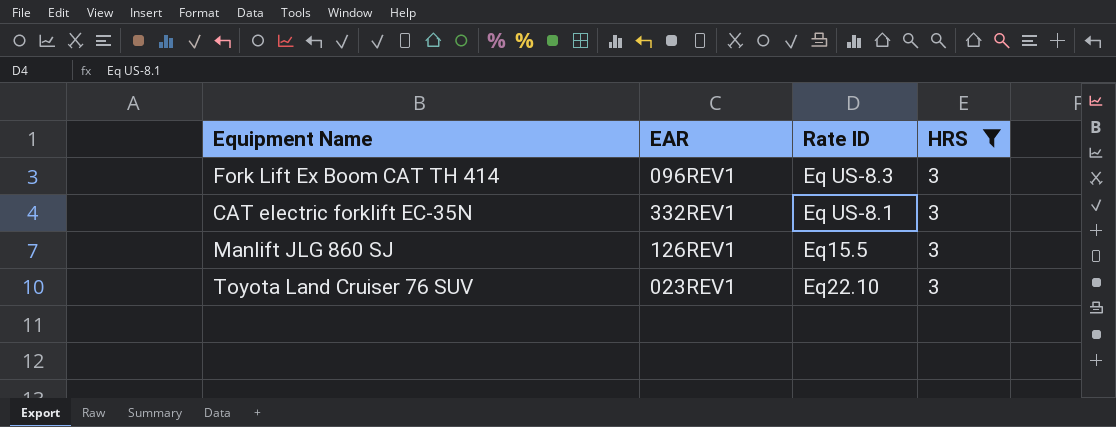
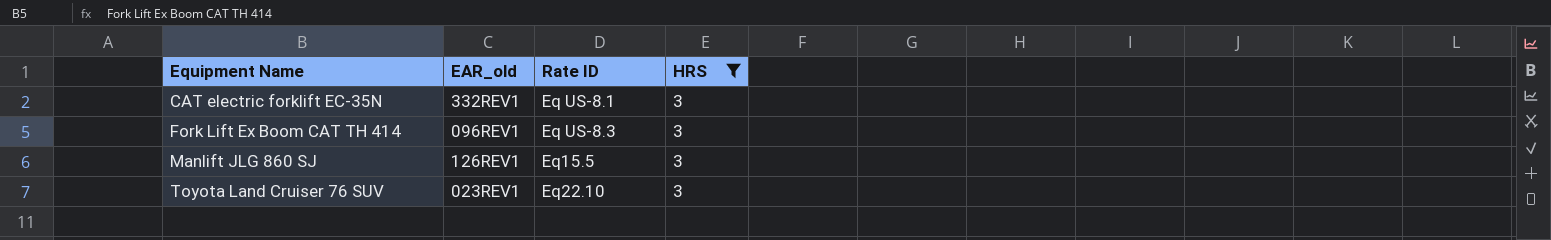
row order: none -> Equipment Name ascending
column name: EAR -> EAR_old

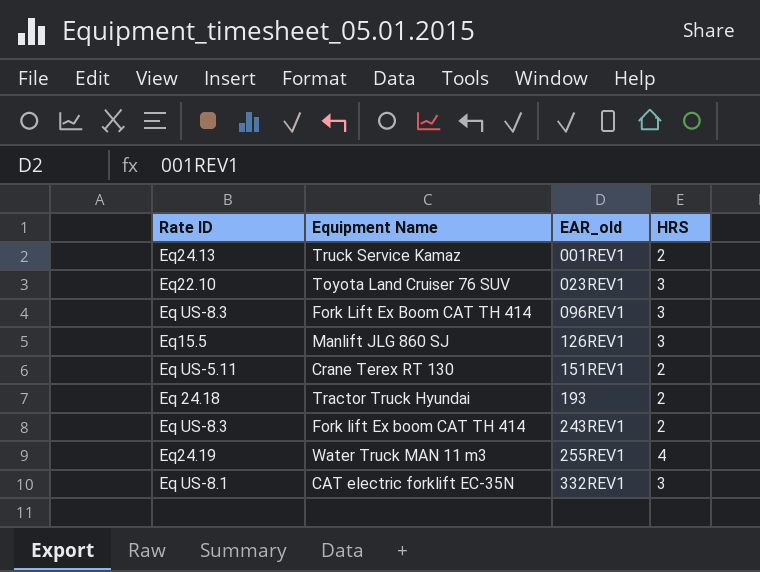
filter: HRS = 3 -> none
row order: Equipment Name ascending -> EAR_old ascending
column Rate ID | position: 3 -> 1

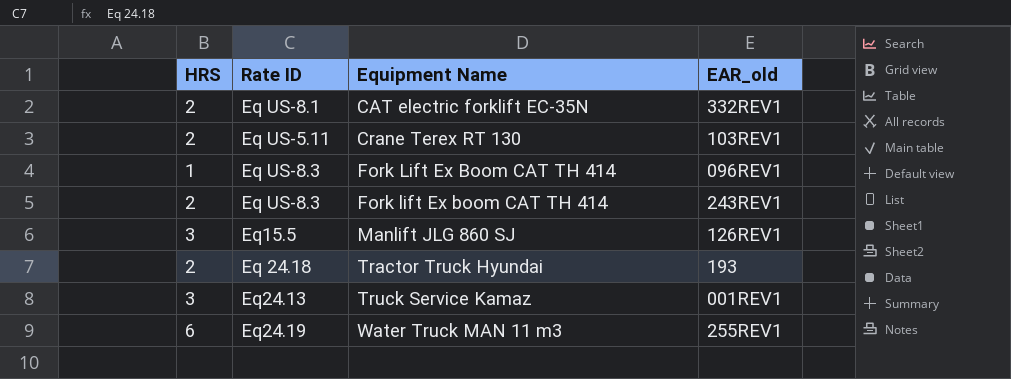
row order: EAR_old ascending -> Equipment Name ascending
column HRS | position: 4 -> 1
row Toyota Land Cruiser 76 SUV: Eq22.10 | 023REV1 | 3 -> none
CAT electric forklift EC-35N | HRS: 3 -> 2
Crane Terex RT 130 | EAR_old: 151REV1 -> 103REV1
Fork Lift Ex Boom CAT TH 414 | HRS: 3 -> 1
Truck Service Kamaz | HRS: 2 -> 3
Water Truck MAN 11 m3 | HRS: 4 -> 6

